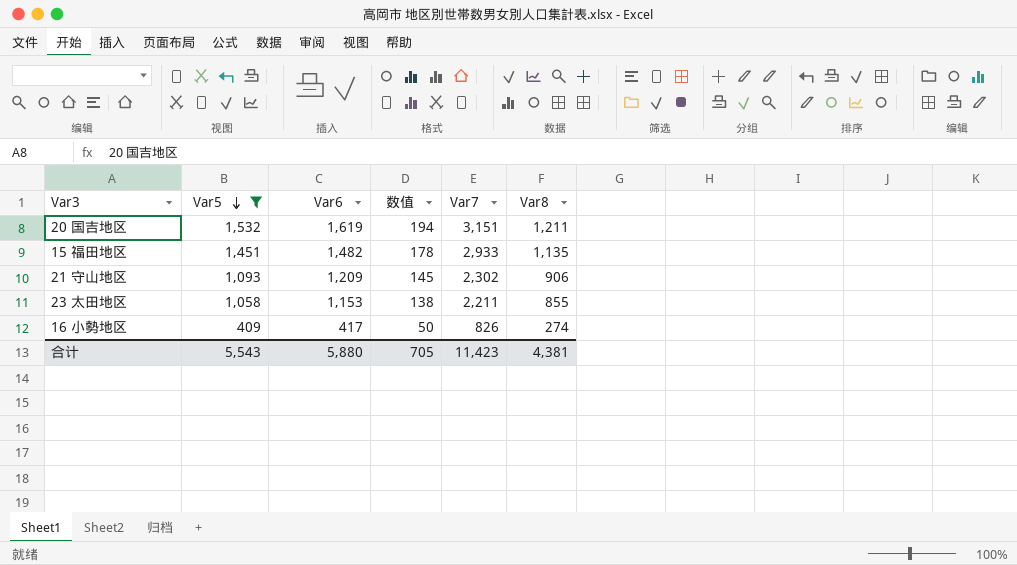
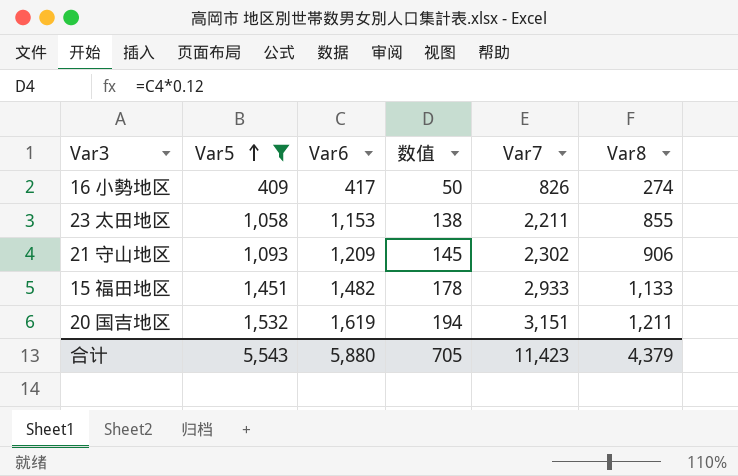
row order: Var5 descending -> Var5 ascending
15 福田地区 | Var8: 1,135 -> 1,133
合计 | Var8: 4,381 -> 4,379

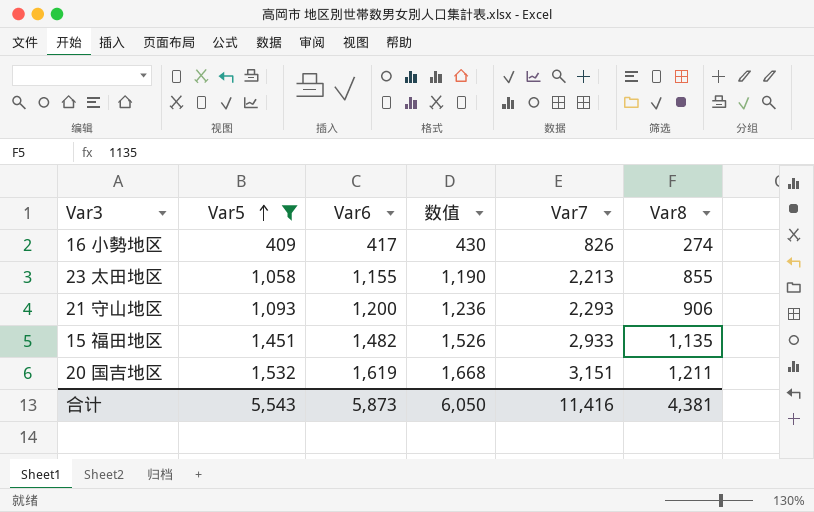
column 数值 | formula: [Var6] * 0.12 -> [Var6] * 1.03
23 太田地区 | Var6: 1,153 -> 1,155
23 太田地区 | Var7: 2,211 -> 2,213
21 守山地区 | Var6: 1,209 -> 1,200
21 守山地区 | Var7: 2,302 -> 2,293
15 福田地区 | Var8: 1,133 -> 1,135
合计 | Var6: 5,880 -> 5,873
合计 | 数值: 705 -> 6,050
合计 | Var7: 11,423 -> 11,416
合计 | Var8: 4,379 -> 4,381

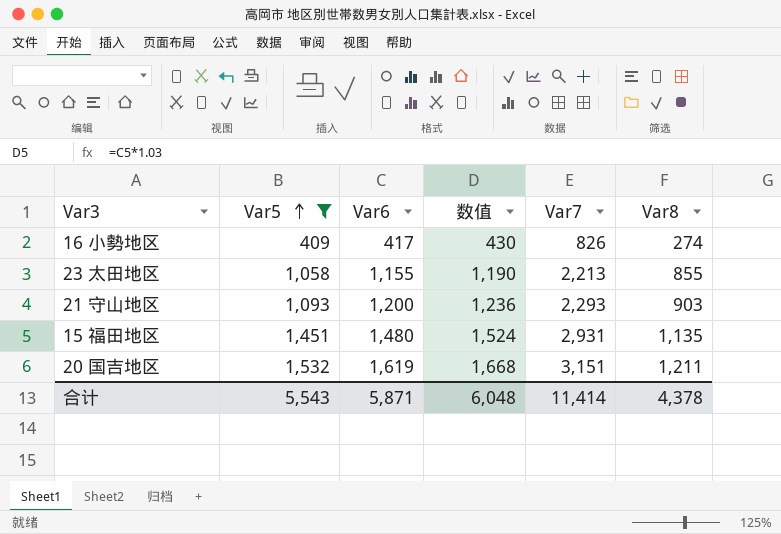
21 守山地区 | Var8: 906 -> 903
15 福田地区 | Var6: 1,482 -> 1,480
15 福田地区 | 数值: 1,526 -> 1,524
15 福田地区 | Var7: 2,933 -> 2,931
合计 | Var6: 5,873 -> 5,871
合计 | 数值: 6,050 -> 6,048
合计 | Var7: 11,416 -> 11,414
合计 | Var8: 4,381 -> 4,378

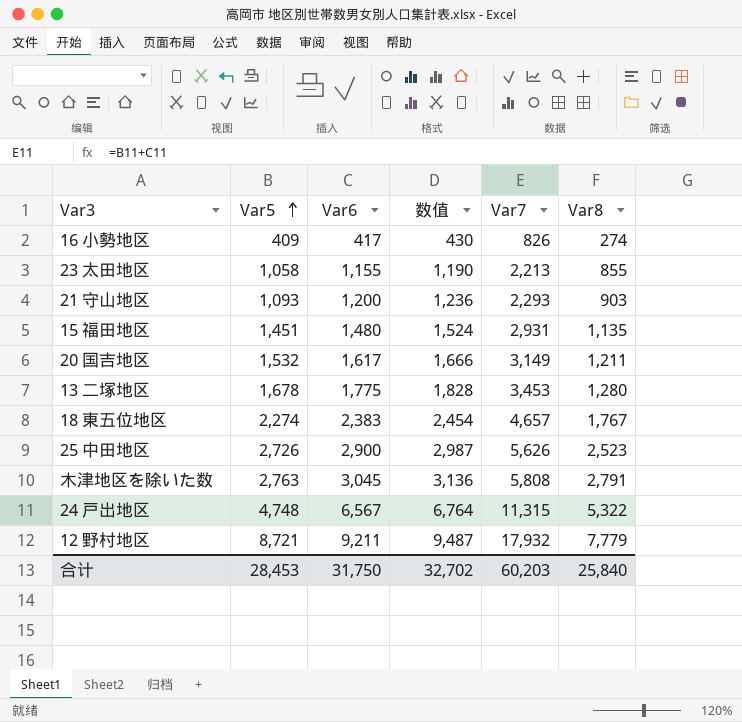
filter: Var5 <= 1,532 -> none
20 国吉地区 | Var6: 1,619 -> 1,617
20 国吉地区 | 数值: 1,668 -> 1,666
20 国吉地区 | Var7: 3,151 -> 3,149
合计 | Var5: 5,543 -> 28,453
合计 | Var6: 5,871 -> 31,750
合计 | 数值: 6,048 -> 32,702
合计 | Var7: 11,414 -> 60,203
合计 | Var8: 4,378 -> 25,840

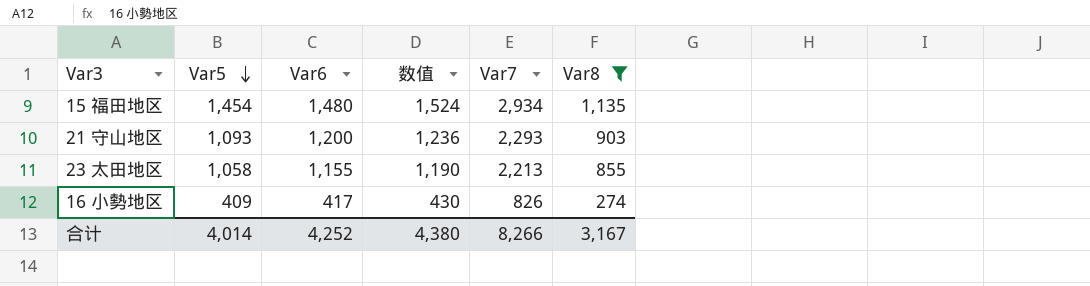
filter: none -> Var8 <= 1,135
row order: Var5 ascending -> Var5 descending
15 福田地区 | Var5: 1,451 -> 1,454
15 福田地区 | Var7: 2,931 -> 2,934
合计 | Var5: 28,453 -> 4,014
合计 | Var6: 31,750 -> 4,252
合计 | 数值: 32,702 -> 4,380
合计 | Var7: 60,203 -> 8,266
合计 | Var8: 25,840 -> 3,167

